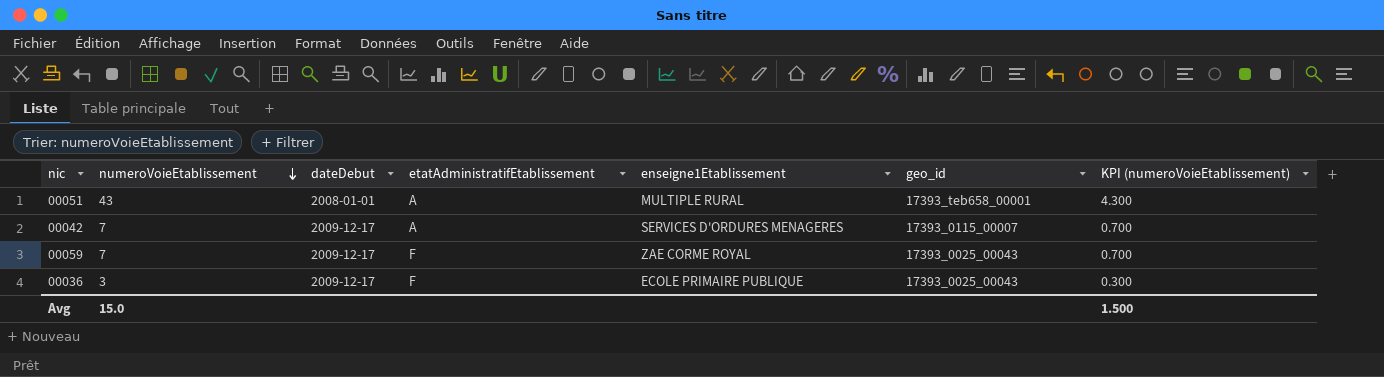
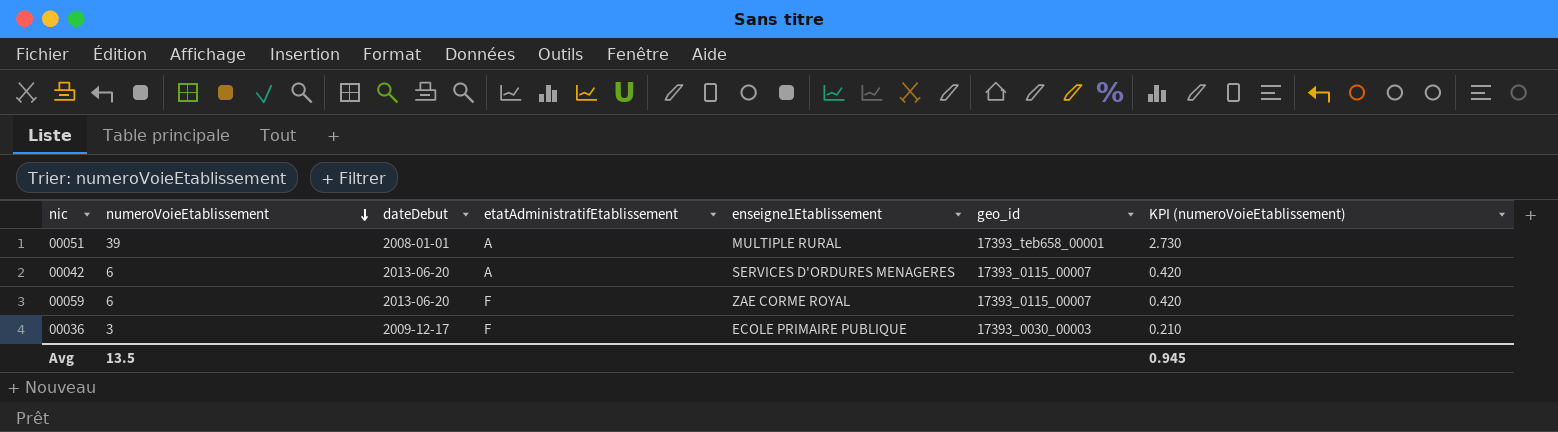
column KPI (numeroVoieEtablissement) | formula: [numeroVoieEtablissement] * 0.1 -> [numeroVoieEtablissement] * 0.07
00051 | numeroVoieEtablissement: 43 -> 39
00042 | numeroVoieEtablissement: 7 -> 6
00042 | dateDebut: 2009-12-17 -> 2013-06-20
00059 | numeroVoieEtablissement: 7 -> 6
00059 | dateDebut: 2009-12-17 -> 2013-06-20
00059 | geo_id: 17393_0025_00043 -> 17393_0115_00007
00036 | geo_id: 17393_0025_00043 -> 17393_0030_00003
Avg | numeroVoieEtablissement: 15.0 -> 13.5
Avg | KPI (numeroVoieEtablissement): 1.500 -> 0.945

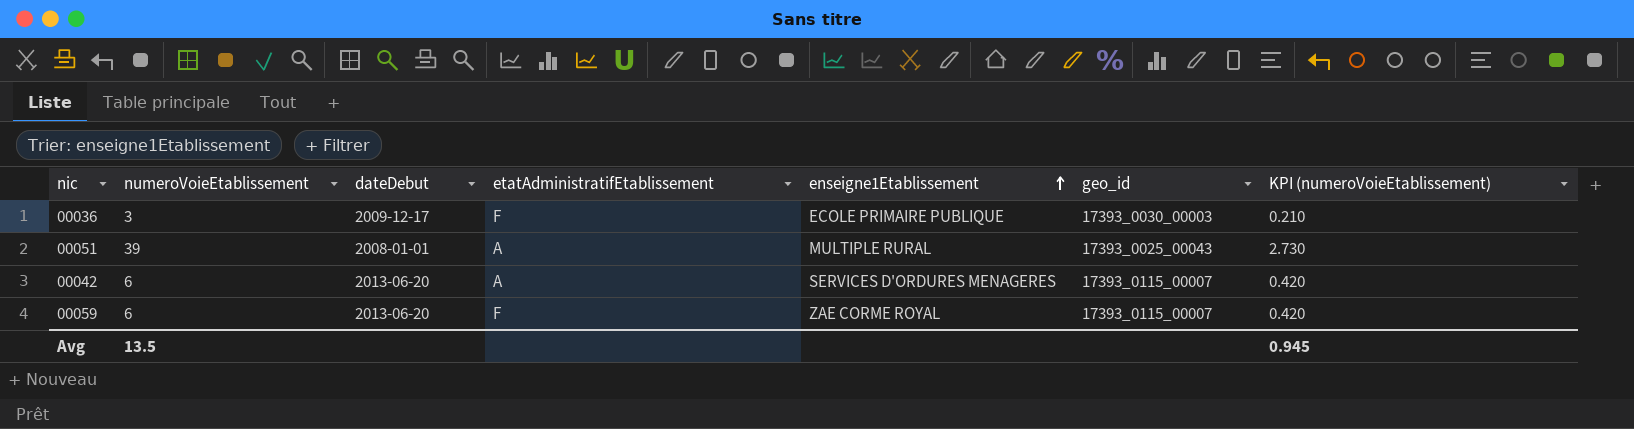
row order: numeroVoieEtablissement descending -> enseigne1Etablissement ascending
00051 | geo_id: 17393_teb658_00001 -> 17393_0025_00043

